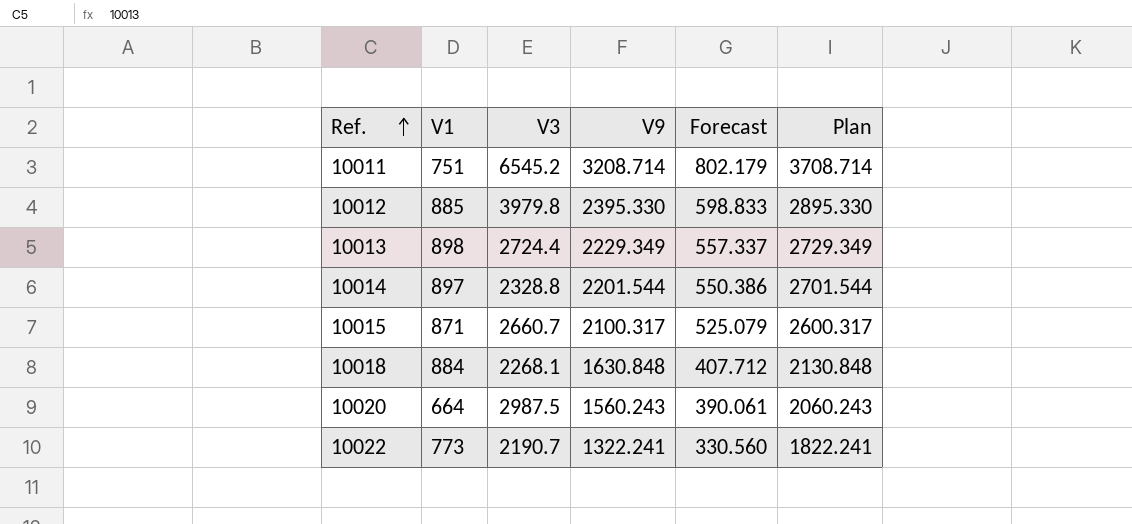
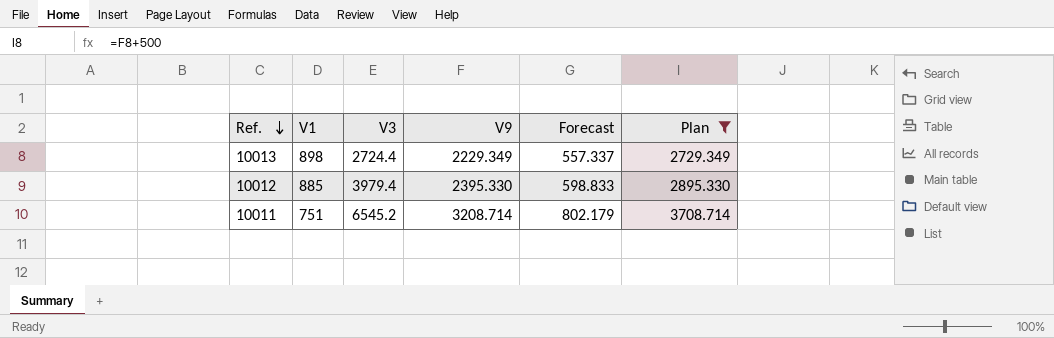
filter: none -> Plan >= 2729.349
row order: Ref. ascending -> Ref. descending
10012 | V3: 3979.8 -> 3979.4

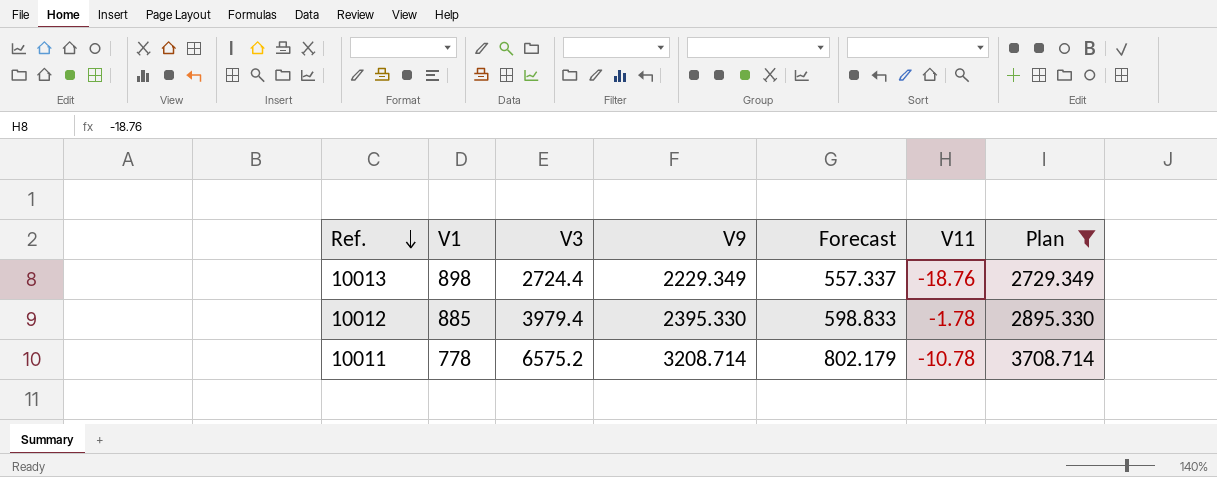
column V11 | position: none -> 6
10011 | V1: 751 -> 778
10011 | V3: 6545.2 -> 6575.2

